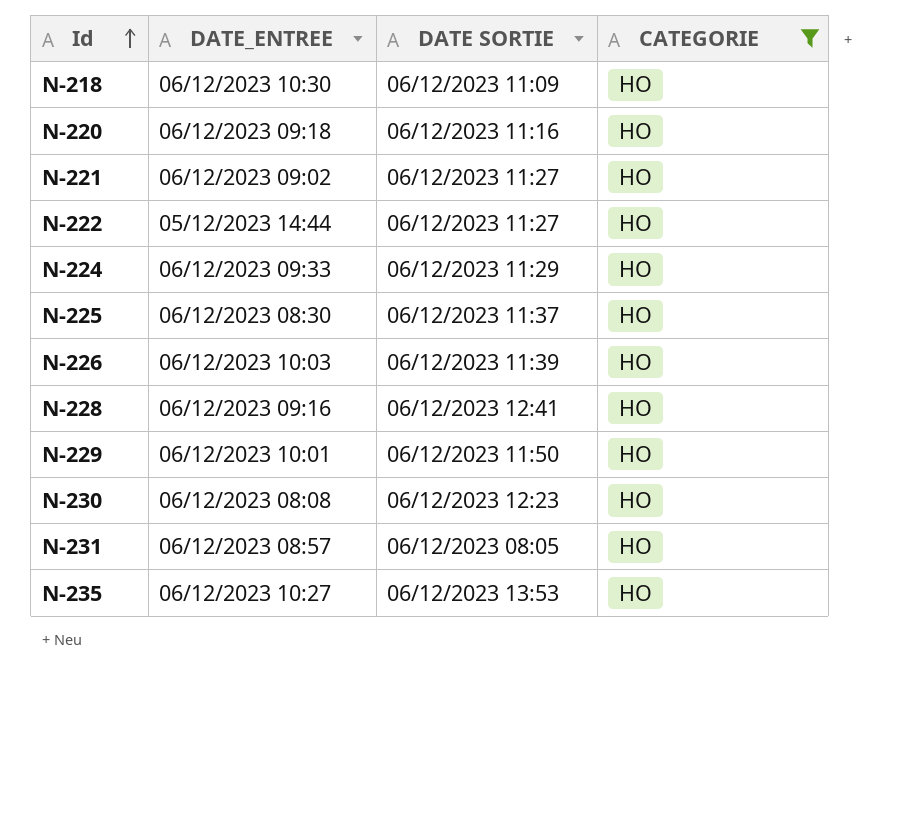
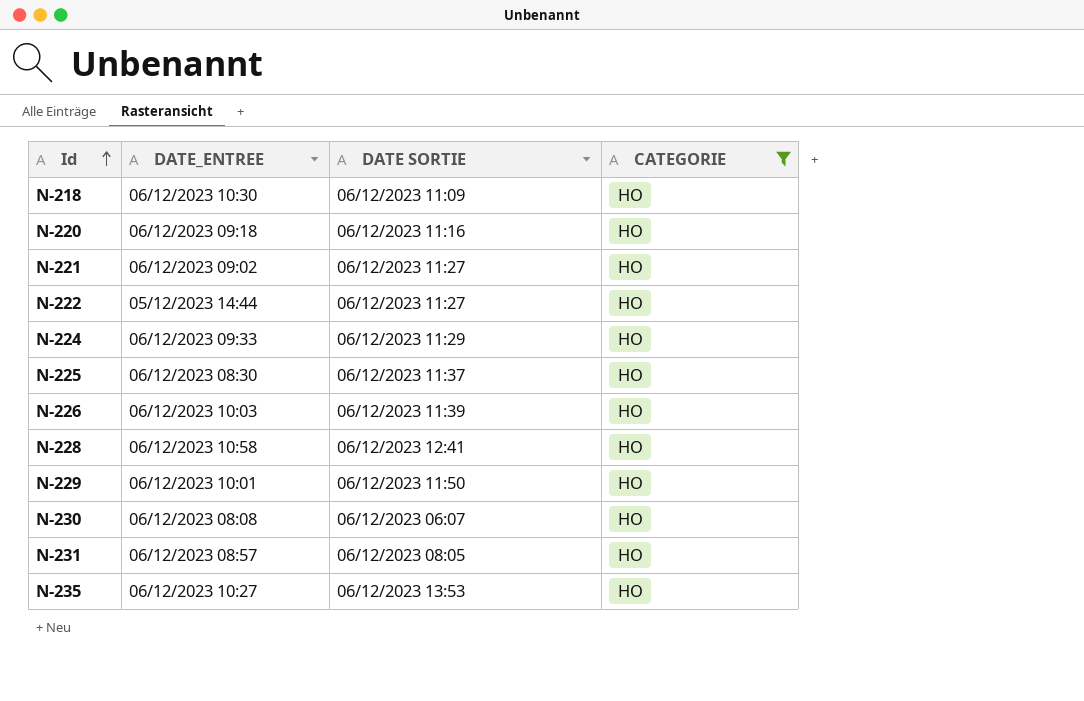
N-228 | DATE_ENTREE: 06/12/2023 09:16 -> 06/12/2023 10:58
N-230 | DATE SORTIE: 06/12/2023 12:23 -> 06/12/2023 06:07

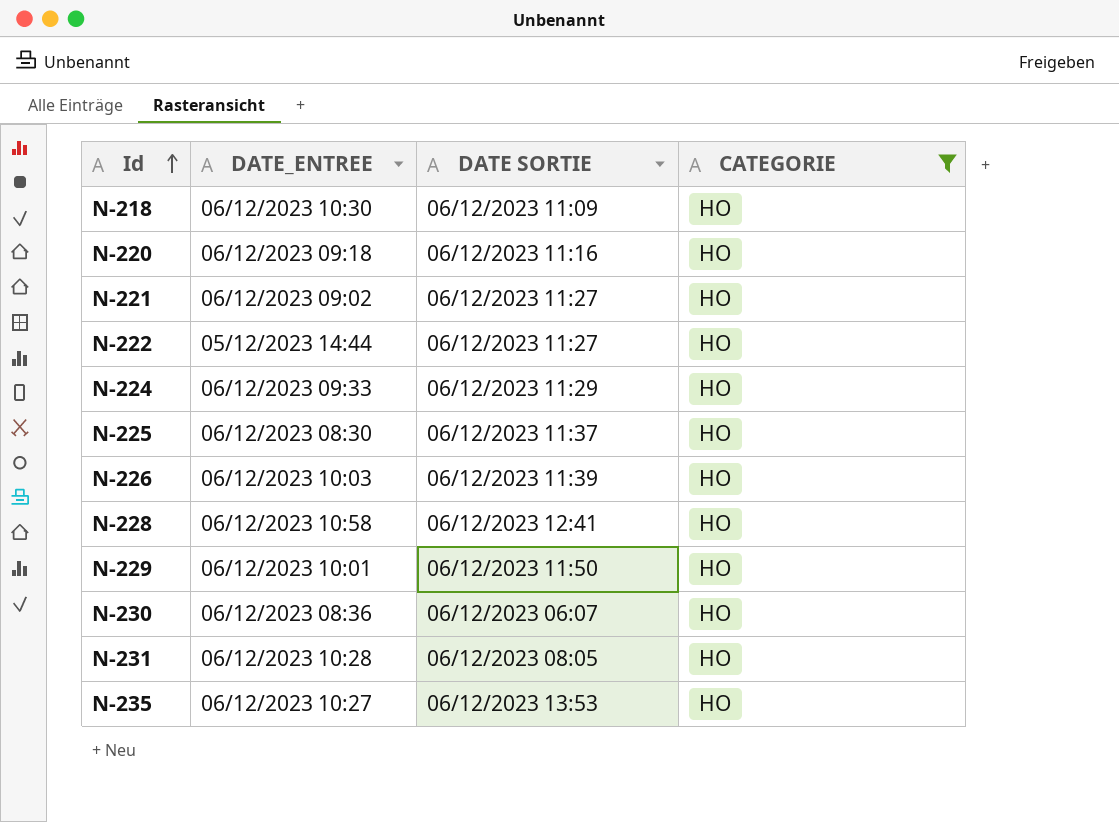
N-230 | DATE_ENTREE: 06/12/2023 08:08 -> 06/12/2023 08:36
N-231 | DATE_ENTREE: 06/12/2023 08:57 -> 06/12/2023 10:28

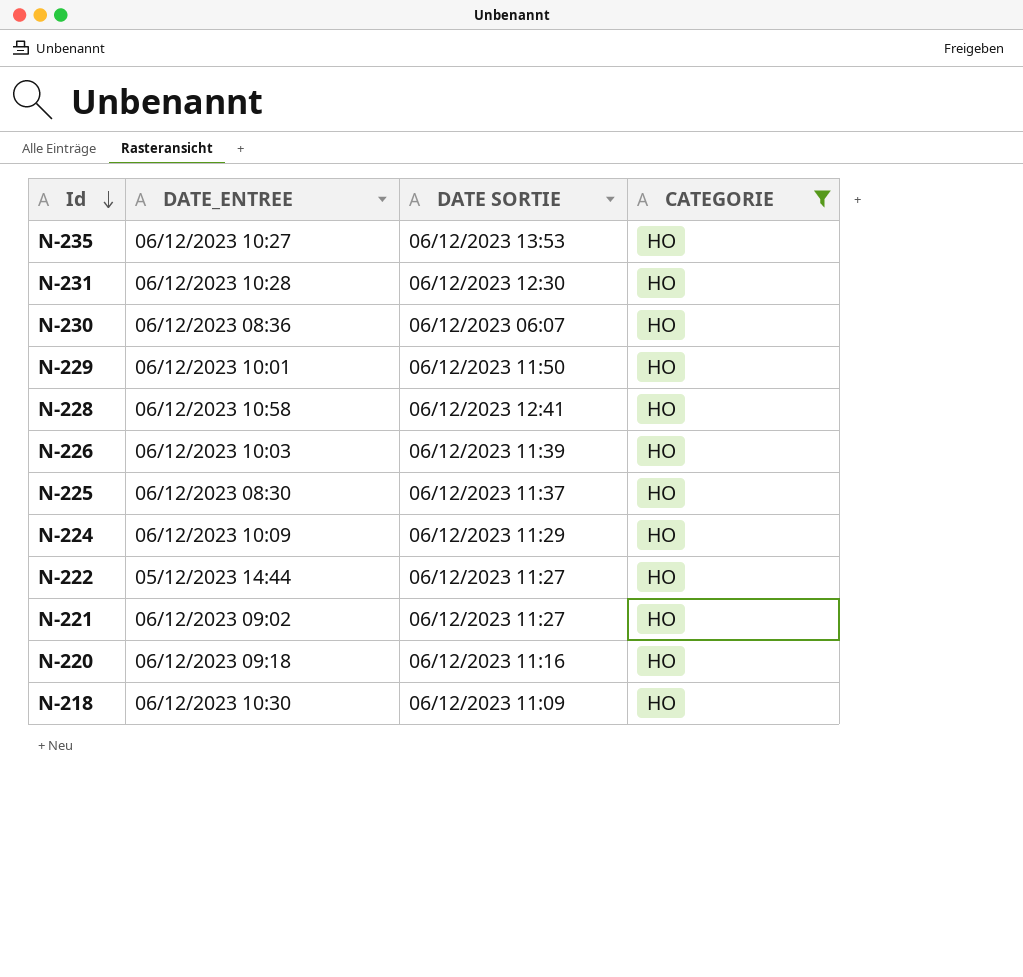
row order: Id ascending -> Id descending
N-231 | DATE SORTIE: 06/12/2023 08:05 -> 06/12/2023 12:30
N-224 | DATE_ENTREE: 06/12/2023 09:33 -> 06/12/2023 10:09

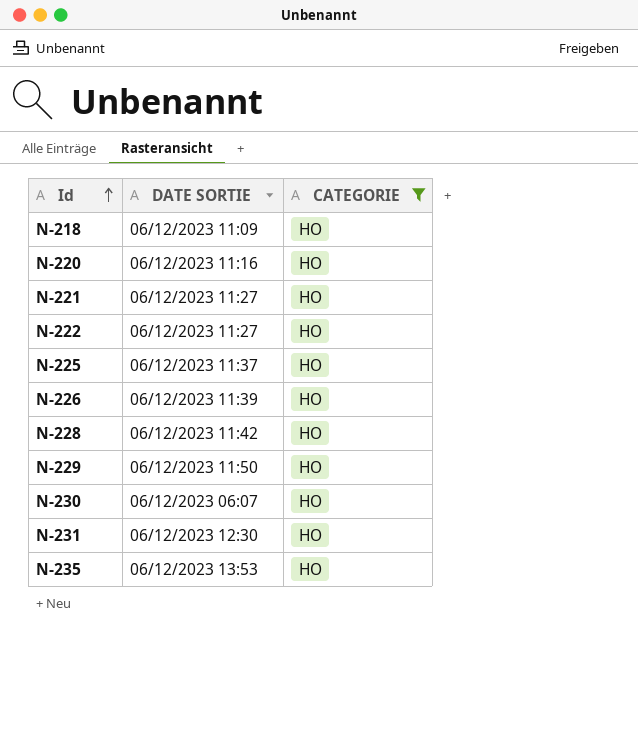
row order: Id descending -> Id ascending
column DATE_ENTREE | position: 2 -> none
row N-224: 06/12/2023 10:09 | 06/12/2023 11:29 | HO -> none
N-228 | DATE SORTIE: 06/12/2023 12:41 -> 06/12/2023 11:42

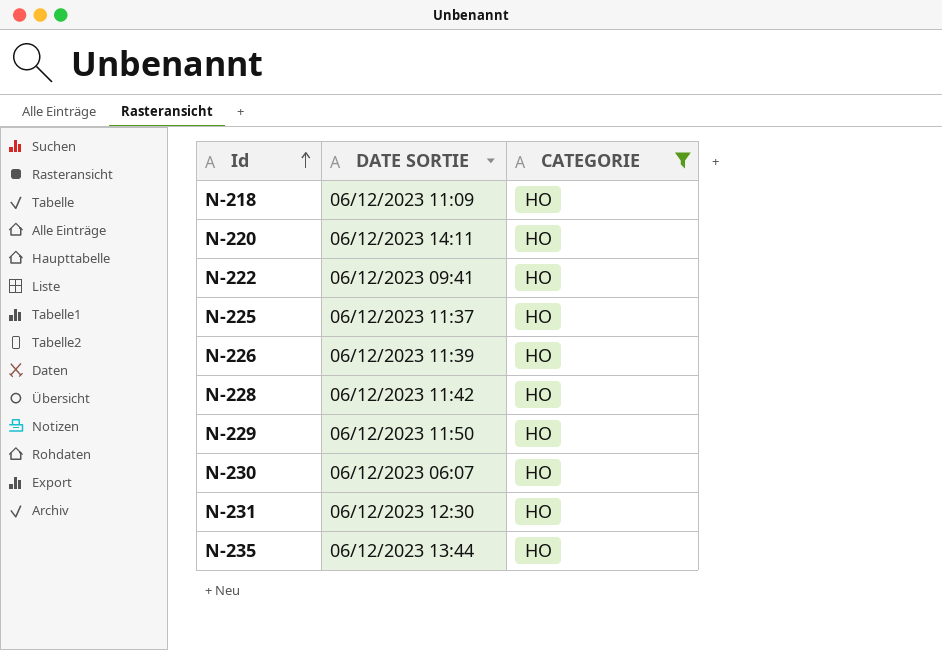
row N-221: 06/12/2023 11:27 | HO -> none
N-220 | DATE SORTIE: 06/12/2023 11:16 -> 06/12/2023 14:11
N-222 | DATE SORTIE: 06/12/2023 11:27 -> 06/12/2023 09:41
N-235 | DATE SORTIE: 06/12/2023 13:53 -> 06/12/2023 13:44

